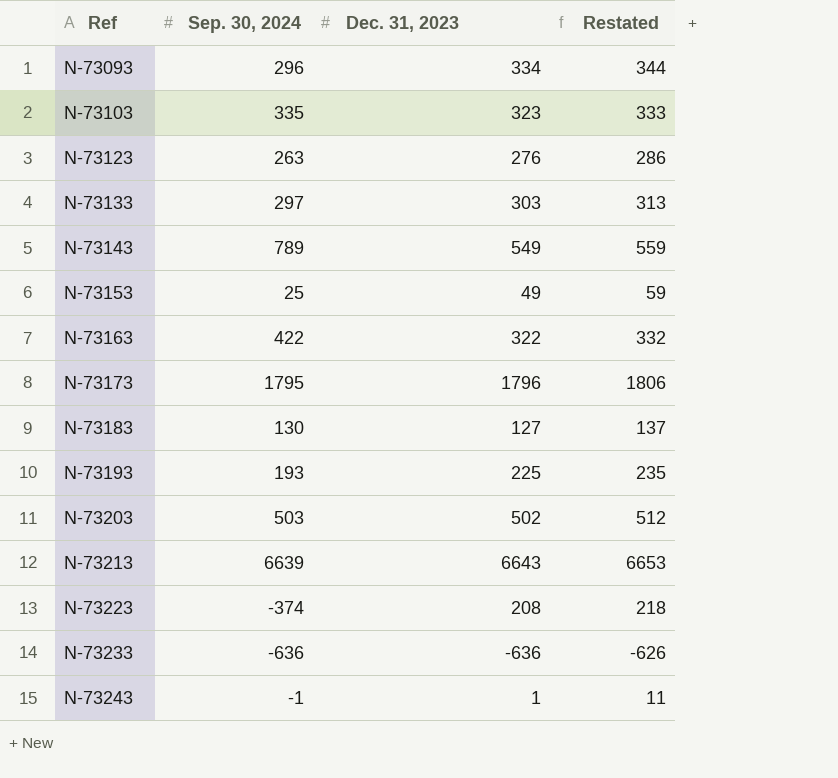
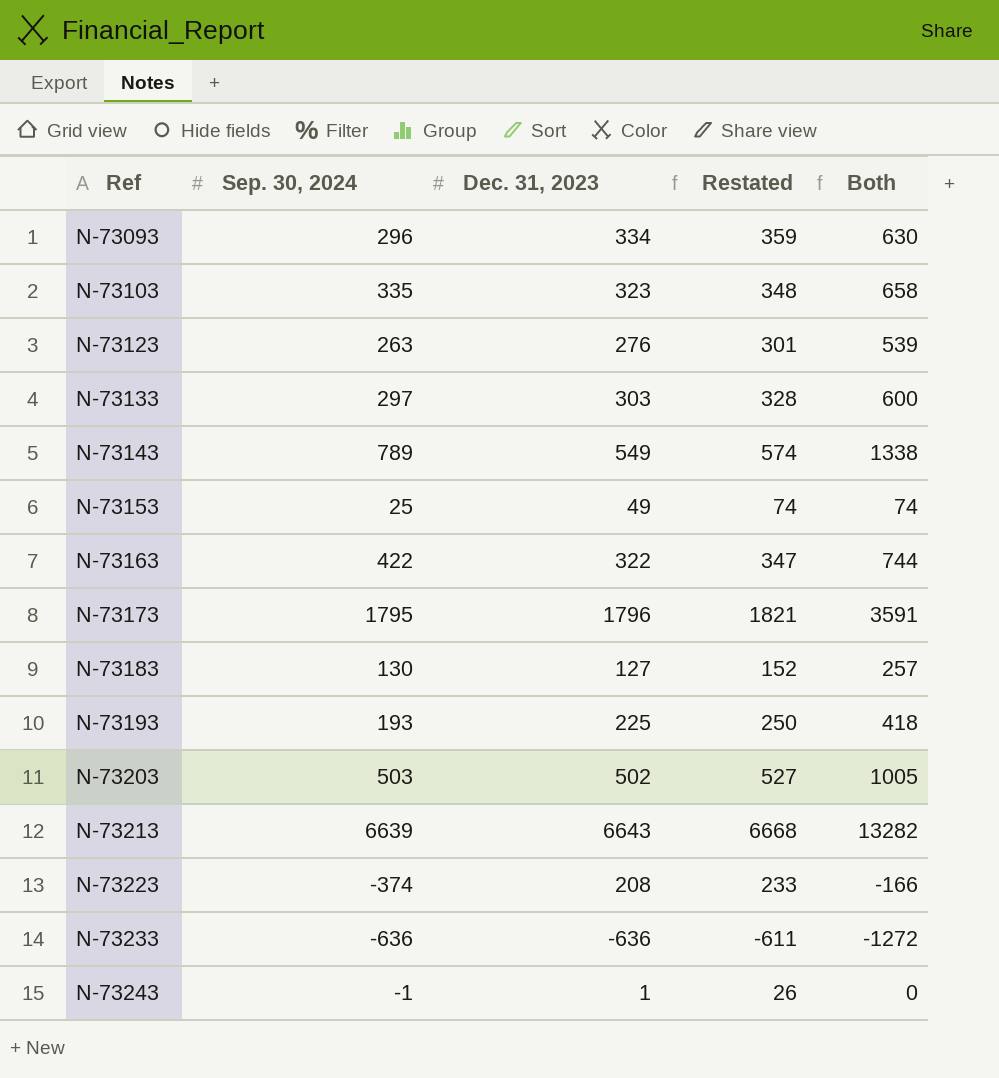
column Restated | formula: [Dec. 31, 2023] + 10 -> [Dec. 31, 2023] + 25
column Both | formula: none -> [Sep. 30, 2024] + [Dec. 31, 2023]

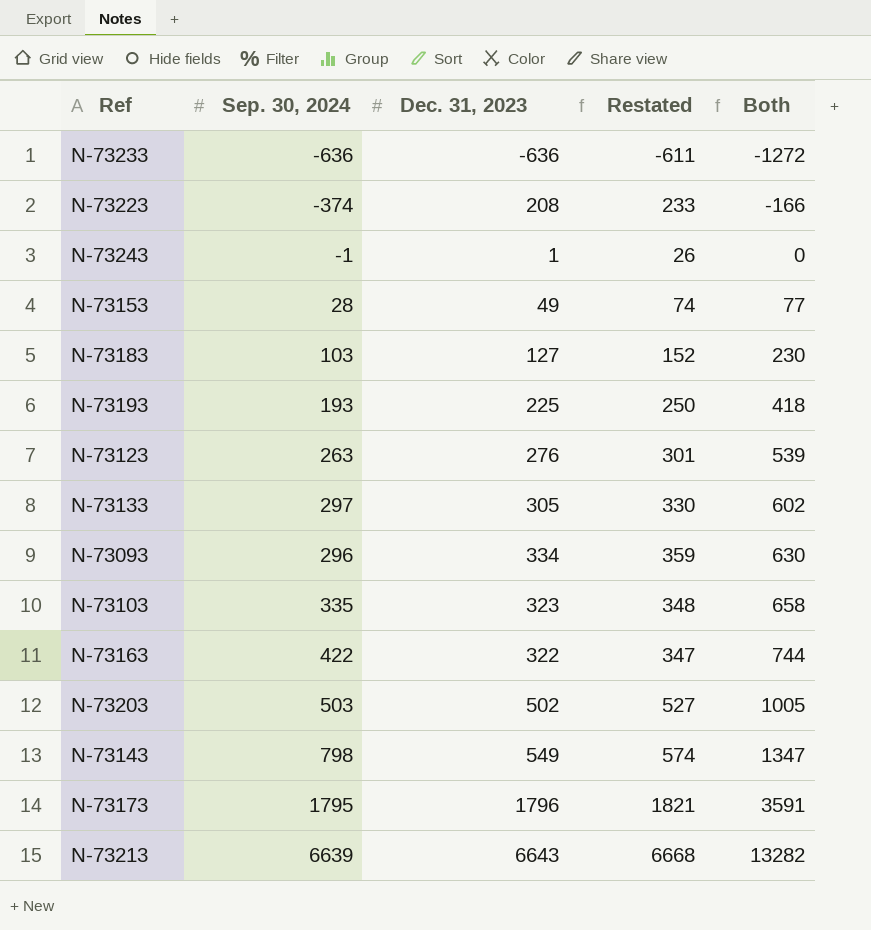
row order: Ref ascending -> Both ascending
N-73153 | Sep. 30, 2024: 25 -> 28
N-73153 | Both: 74 -> 77
N-73183 | Sep. 30, 2024: 130 -> 103
N-73183 | Both: 257 -> 230
N-73133 | Dec. 31, 2023: 303 -> 305
N-73133 | Restated: 328 -> 330
N-73133 | Both: 600 -> 602
N-73143 | Sep. 30, 2024: 789 -> 798
N-73143 | Both: 1338 -> 1347

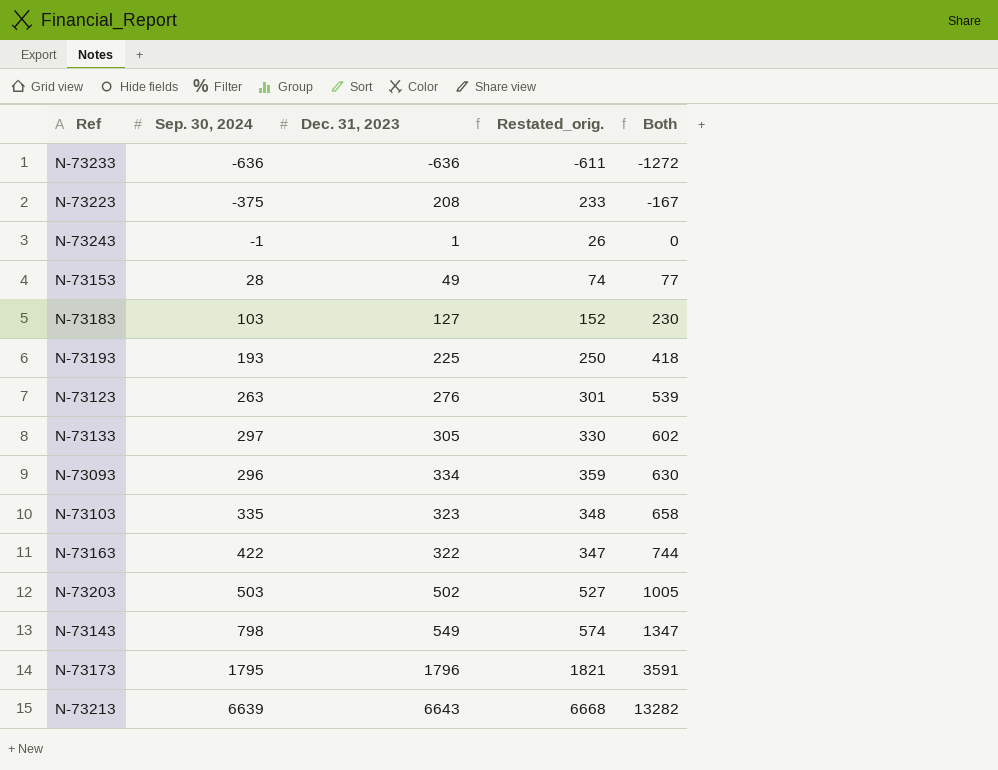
column name: Restated -> Restated_orig.
N-73223 | Sep. 30, 2024: -374 -> -375
N-73223 | Both: -166 -> -167

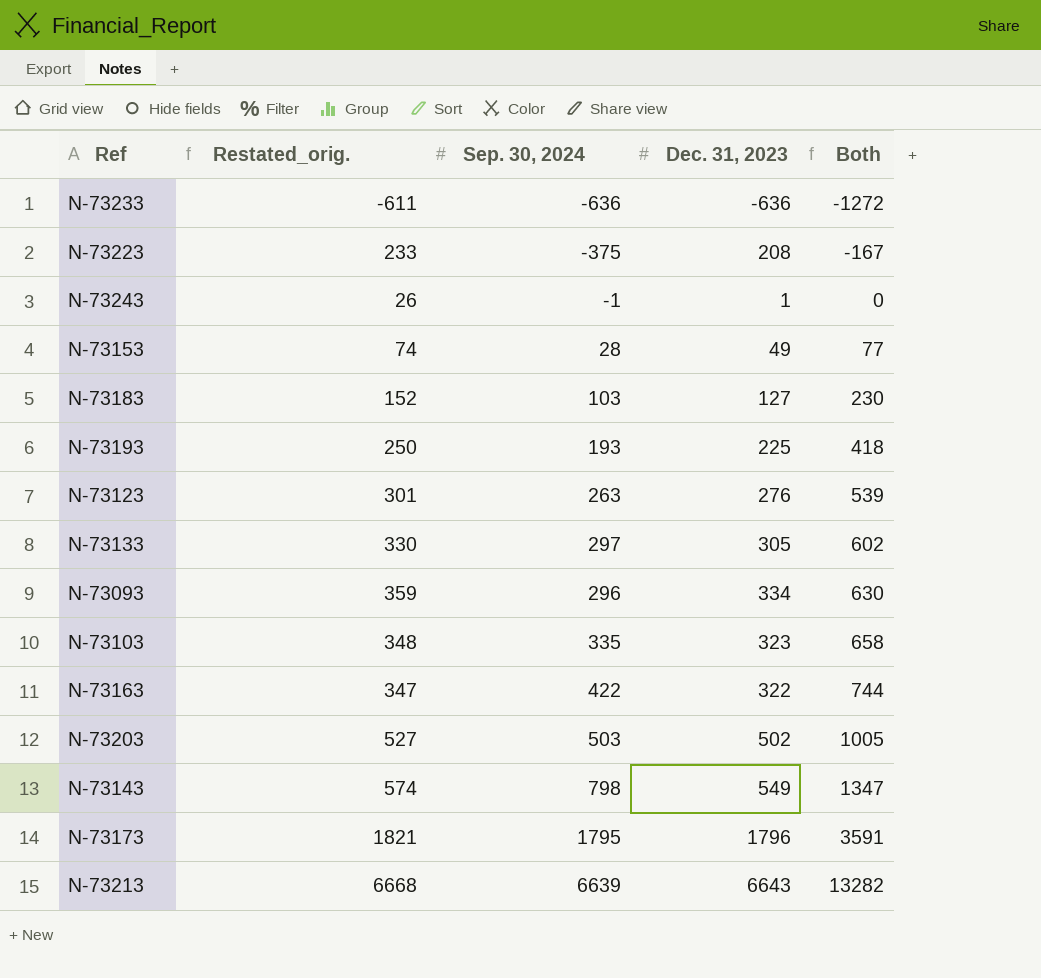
column Restated_orig. | position: 4 -> 2

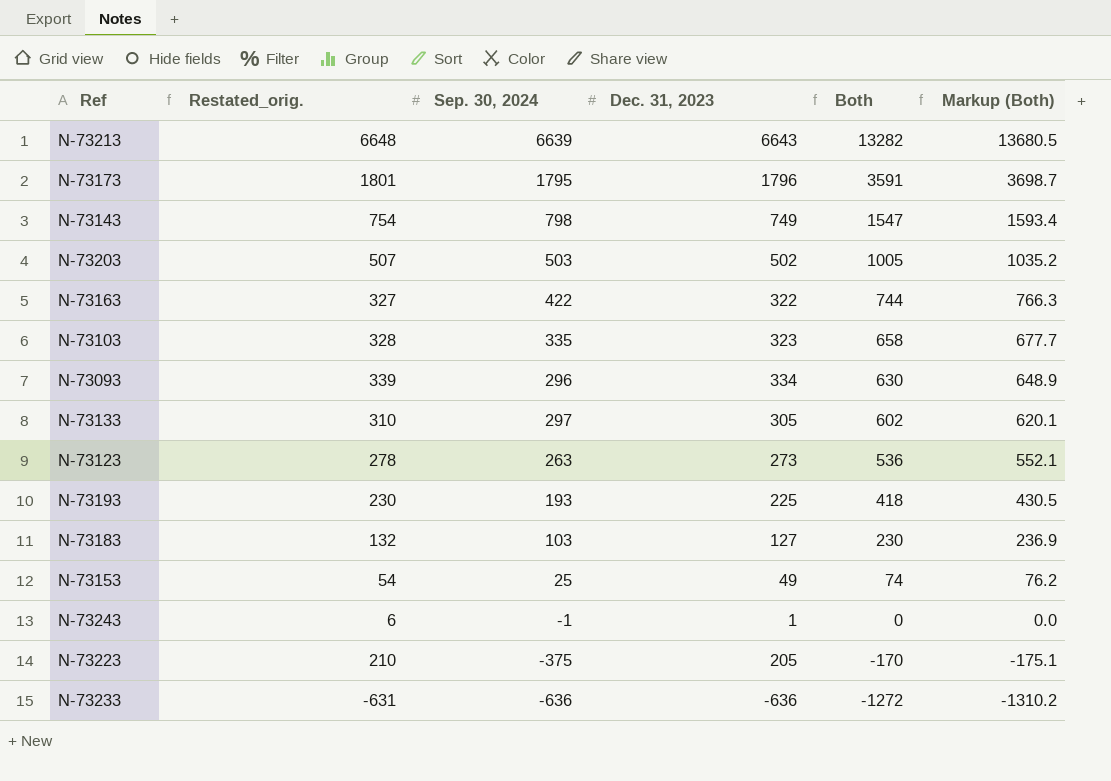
row order: Both ascending -> Both descending
column Restated_orig. | formula: [Dec. 31, 2023] + 25 -> [Dec. 31, 2023] + 5
column Markup (Both) | formula: none -> [Both] * 1.03
N-73143 | Dec. 31, 2023: 549 -> 749
N-73143 | Both: 1347 -> 1547
N-73123 | Dec. 31, 2023: 276 -> 273
N-73123 | Both: 539 -> 536
N-73153 | Sep. 30, 2024: 28 -> 25
N-73153 | Both: 77 -> 74
N-73223 | Dec. 31, 2023: 208 -> 205
N-73223 | Both: -167 -> -170

